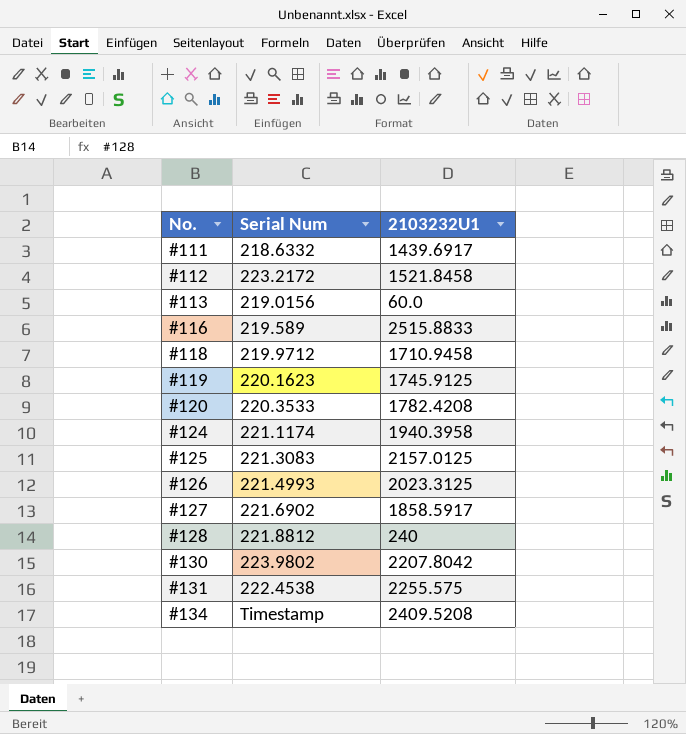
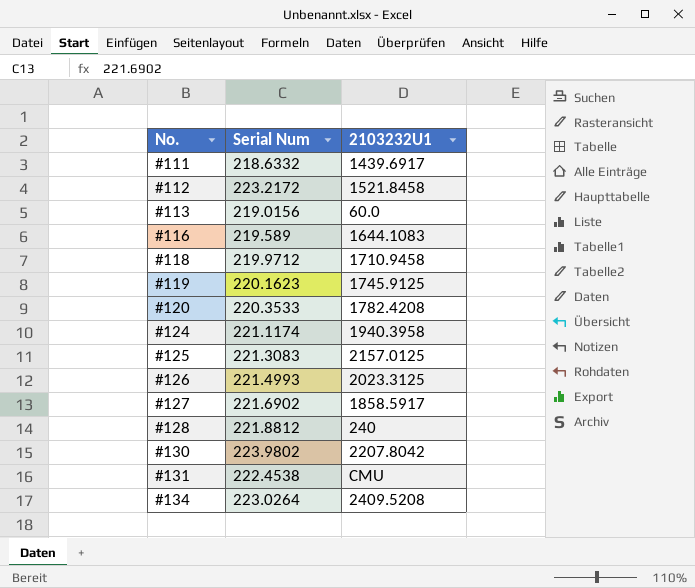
#116 | 2103232U1: 2515.8833 -> 1644.1083
#131 | 2103232U1: 2255.575 -> CMU
#134 | Serial Num: Timestamp -> 223.0264

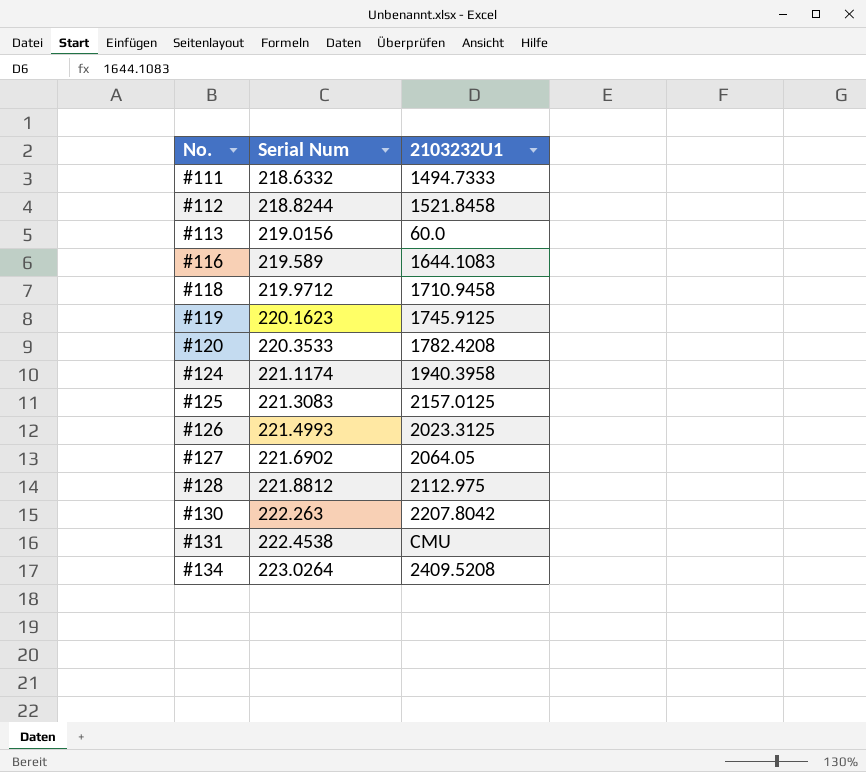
#111 | 2103232U1: 1439.6917 -> 1494.7333
#112 | Serial Num: 223.2172 -> 218.8244
#127 | 2103232U1: 1858.5917 -> 2064.05
#128 | 2103232U1: 240 -> 2112.975
#130 | Serial Num: 223.9802 -> 222.263

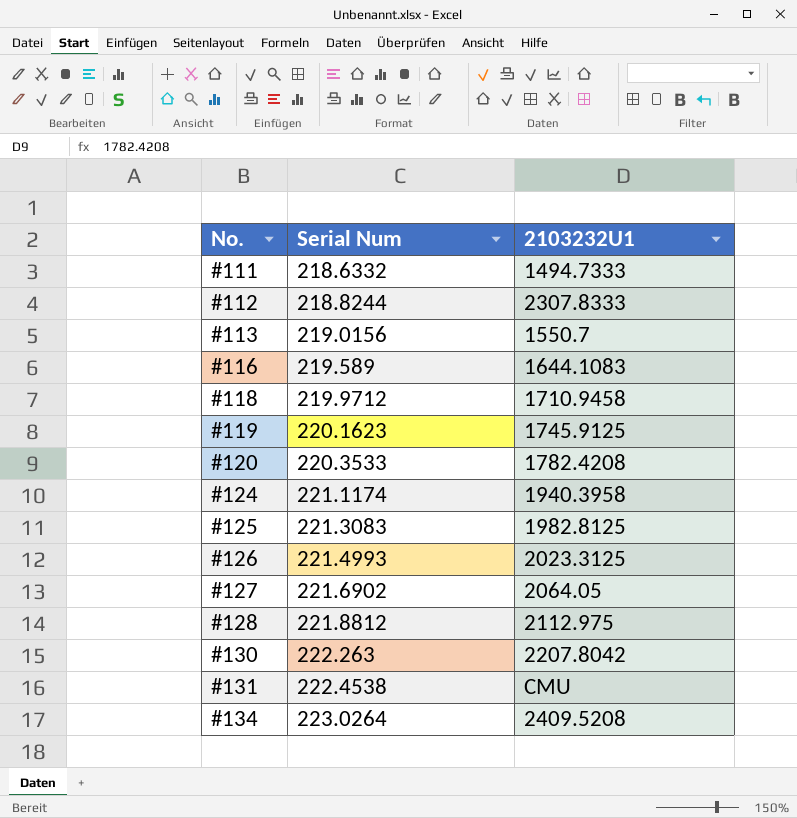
#112 | 2103232U1: 1521.8458 -> 2307.8333
#113 | 2103232U1: 60.0 -> 1550.7
#125 | 2103232U1: 2157.0125 -> 1982.8125

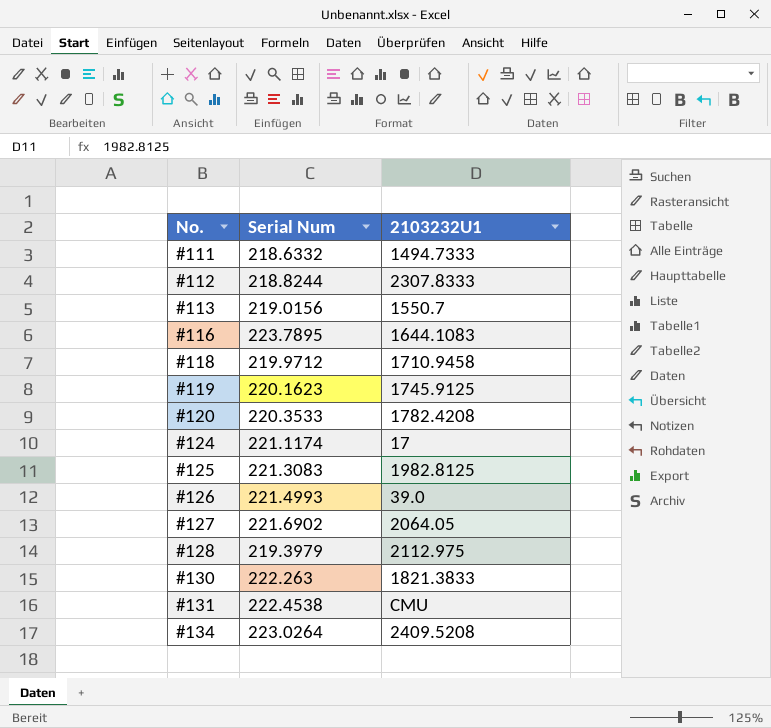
#116 | Serial Num: 219.589 -> 223.7895
#124 | 2103232U1: 1940.3958 -> 17
#126 | 2103232U1: 2023.3125 -> 39.0
#128 | Serial Num: 221.8812 -> 219.3979
#130 | 2103232U1: 2207.8042 -> 1821.3833

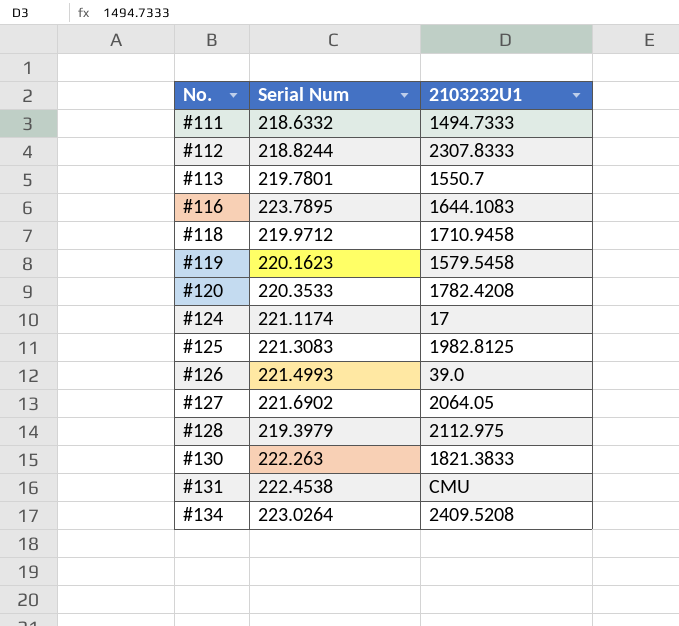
#113 | Serial Num: 219.0156 -> 219.7801
#119 | 2103232U1: 1745.9125 -> 1579.5458

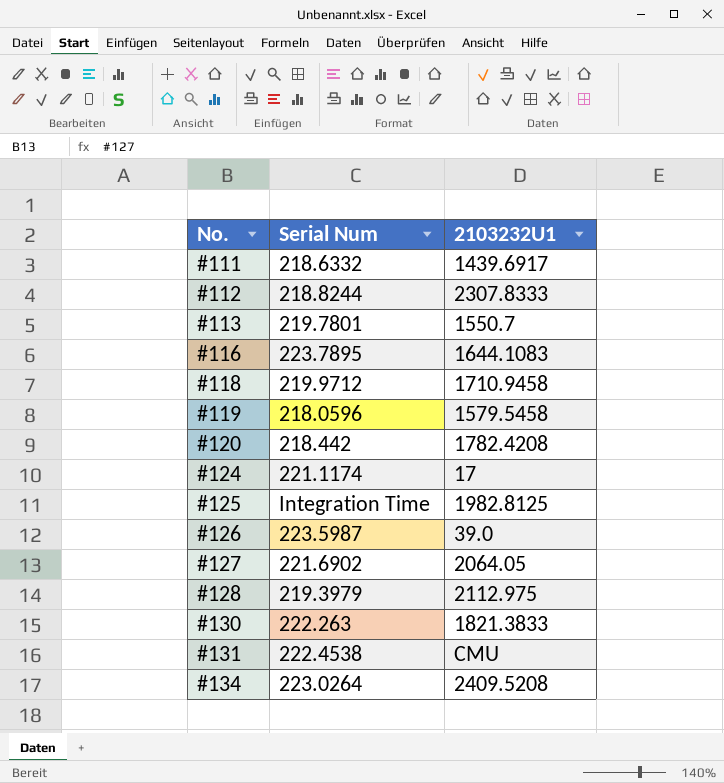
#111 | 2103232U1: 1494.7333 -> 1439.6917
#119 | Serial Num: 220.1623 -> 218.0596
#120 | Serial Num: 220.3533 -> 218.442
#125 | Serial Num: 221.3083 -> Integration Time
#126 | Serial Num: 221.4993 -> 223.5987

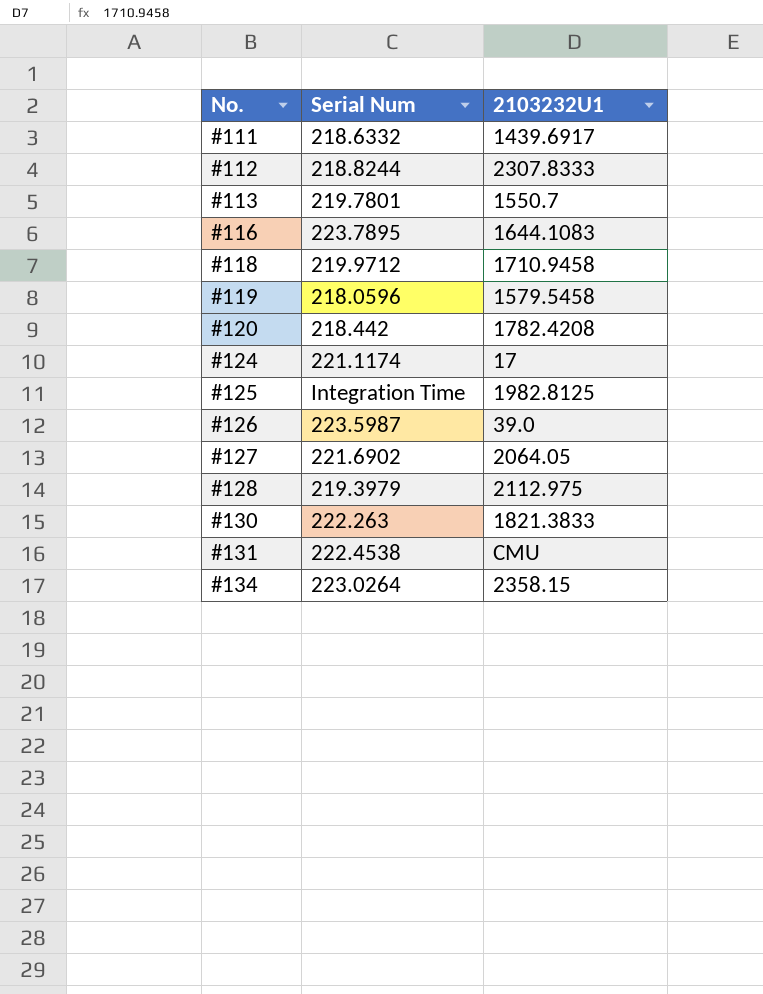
#134 | 2103232U1: 2409.5208 -> 2358.15

